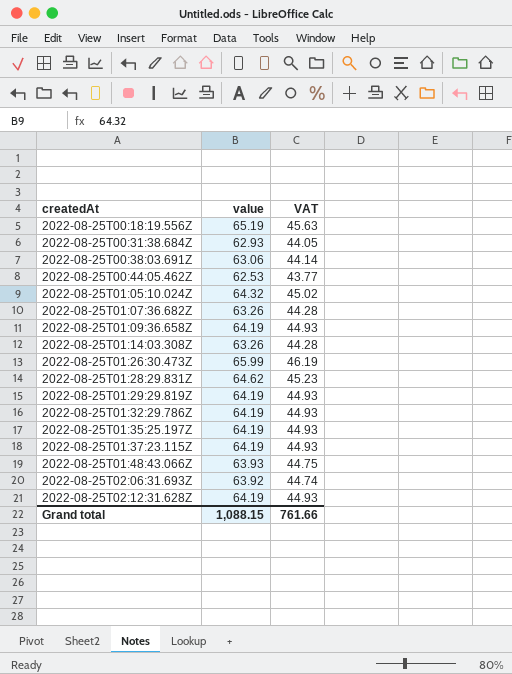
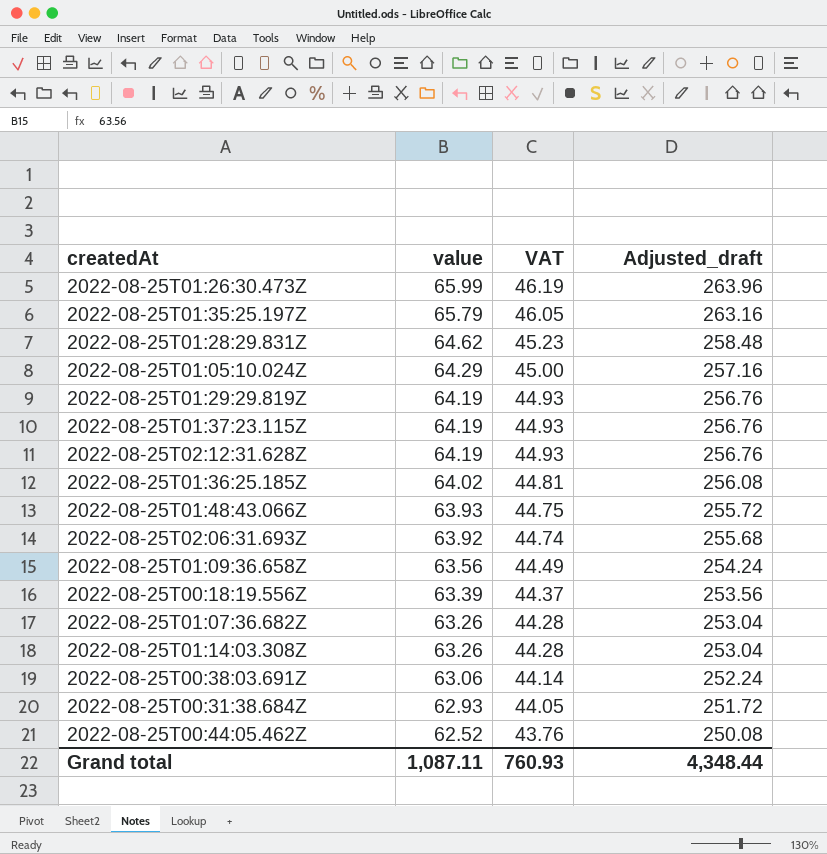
row order: createdAt ascending -> value descending
column Adjusted_draft | formula: none -> [value] * 4
row 2022-08-25T01:32:29.786Z: 64.19 | 44.93 -> none
2022-08-25T01:35:25.197Z | value: 64.19 -> 65.79
2022-08-25T01:35:25.197Z | VAT: 44.93 -> 46.05
2022-08-25T01:05:10.024Z | value: 64.32 -> 64.29
2022-08-25T01:05:10.024Z | VAT: 45.02 -> 45.00
row 2022-08-25T01:36:25.185Z: none -> 64.02 | 44.81 | 256.08
2022-08-25T01:09:36.658Z | value: 64.19 -> 63.56
2022-08-25T01:09:36.658Z | VAT: 44.93 -> 44.49
2022-08-25T00:18:19.556Z | value: 65.19 -> 63.39
2022-08-25T00:18:19.556Z | VAT: 45.63 -> 44.37
2022-08-25T00:44:05.462Z | value: 62.53 -> 62.52
2022-08-25T00:44:05.462Z | VAT: 43.77 -> 43.76
Grand total | value: 1,088.15 -> 1,087.11
Grand total | VAT: 761.66 -> 760.93

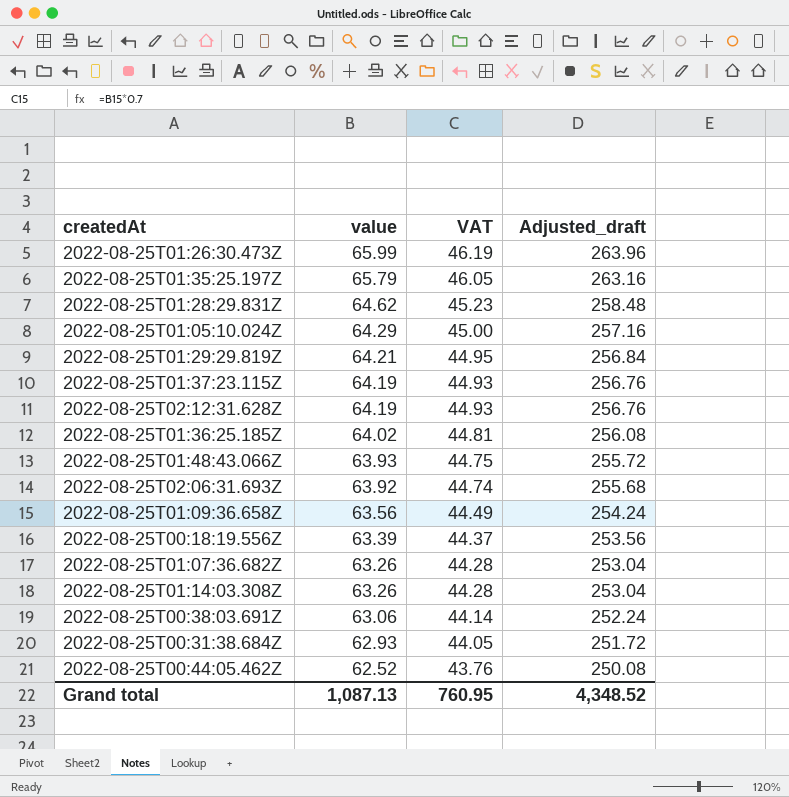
2022-08-25T01:29:29.819Z | value: 64.19 -> 64.21
2022-08-25T01:29:29.819Z | VAT: 44.93 -> 44.95
2022-08-25T01:29:29.819Z | Adjusted_draft: 256.76 -> 256.84
Grand total | value: 1,087.11 -> 1,087.13
Grand total | VAT: 760.93 -> 760.95
Grand total | Adjusted_draft: 4,348.44 -> 4,348.52

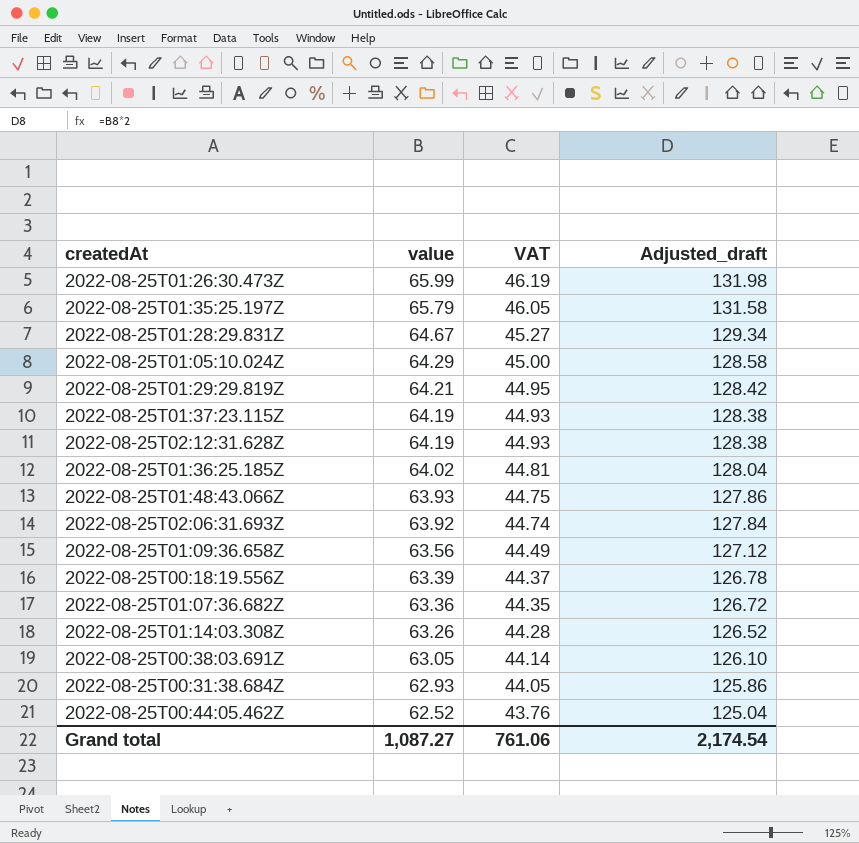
column Adjusted_draft | formula: [value] * 4 -> [value] * 2
2022-08-25T01:28:29.831Z | value: 64.62 -> 64.67
2022-08-25T01:28:29.831Z | VAT: 45.23 -> 45.27
2022-08-25T01:07:36.682Z | value: 63.26 -> 63.36
2022-08-25T01:07:36.682Z | VAT: 44.28 -> 44.35
2022-08-25T00:38:03.691Z | value: 63.06 -> 63.05
Grand total | value: 1,087.13 -> 1,087.27
Grand total | VAT: 760.95 -> 761.06
Grand total | Adjusted_draft: 4,348.52 -> 2,174.54

